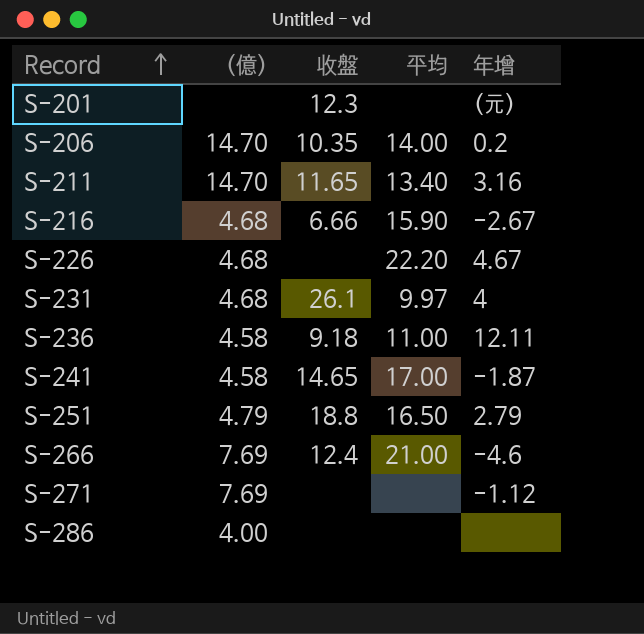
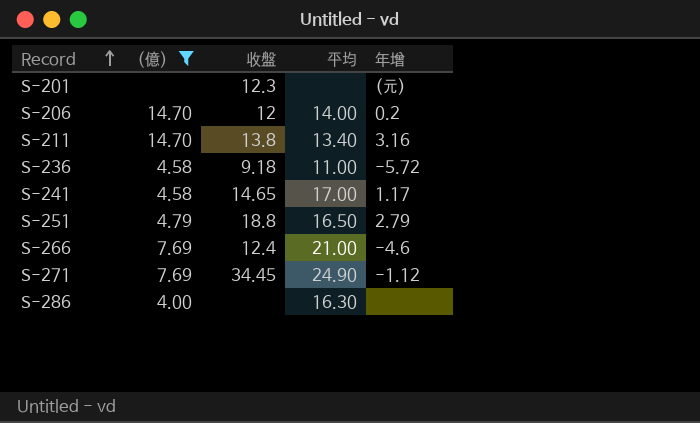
filter: none -> (億) != 4.68
S-206 | 收盤: 10.35 -> 12
S-211 | 收盤: 11.65 -> 13.8
S-236 | 年增: 12.11 -> -5.72
S-241 | 年增: -1.87 -> 1.17
S-271 | 收盤: none -> 34.45
S-271 | 平均: none -> 24.90
S-286 | 平均: none -> 16.30

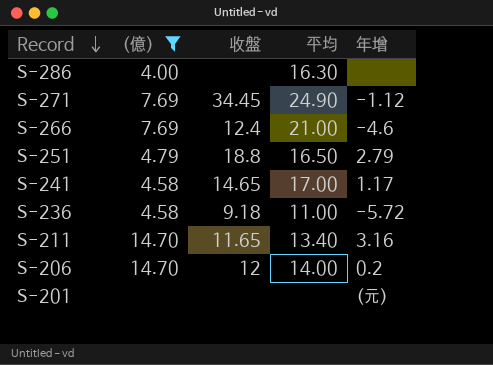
row order: Record ascending -> Record descending
S-211 | 收盤: 13.8 -> 11.65
S-201 | 收盤: 12.3 -> none

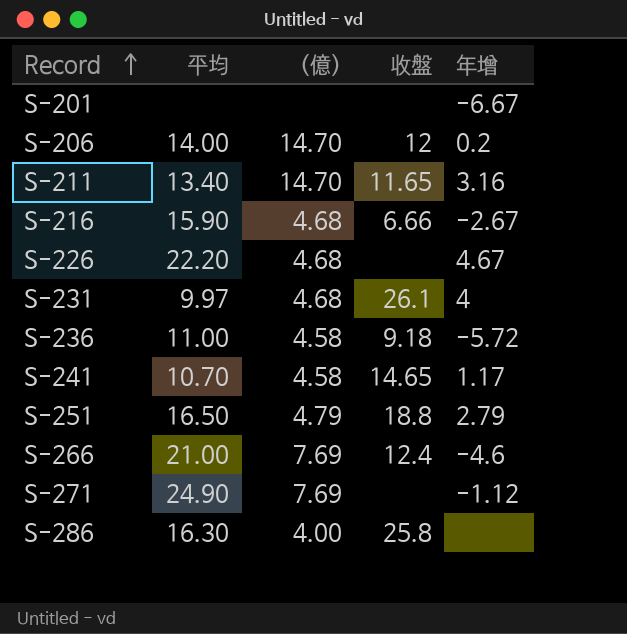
filter: (億) != 4.68 -> none
row order: Record descending -> Record ascending
column 平均 | position: 4 -> 2
S-201 | 年增: (元) -> -6.67
S-241 | 平均: 17.00 -> 10.70
S-271 | 收盤: 34.45 -> none
S-286 | 收盤: none -> 25.8

